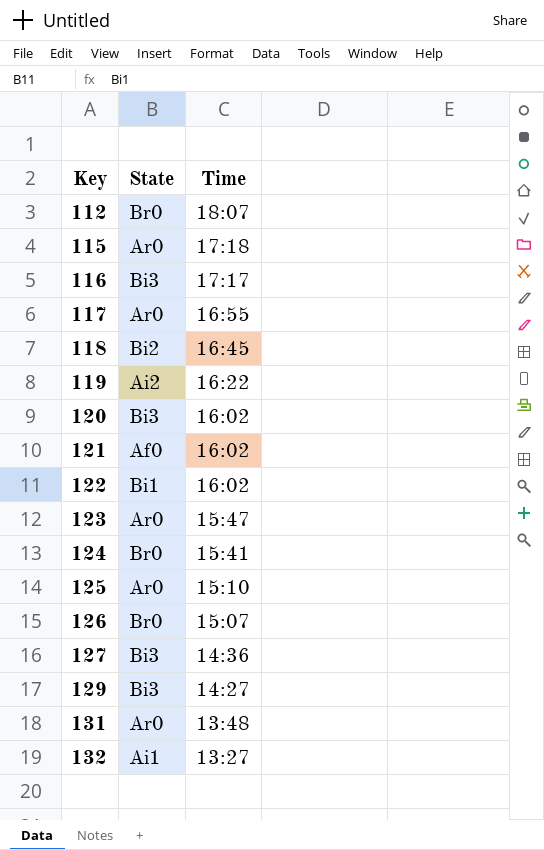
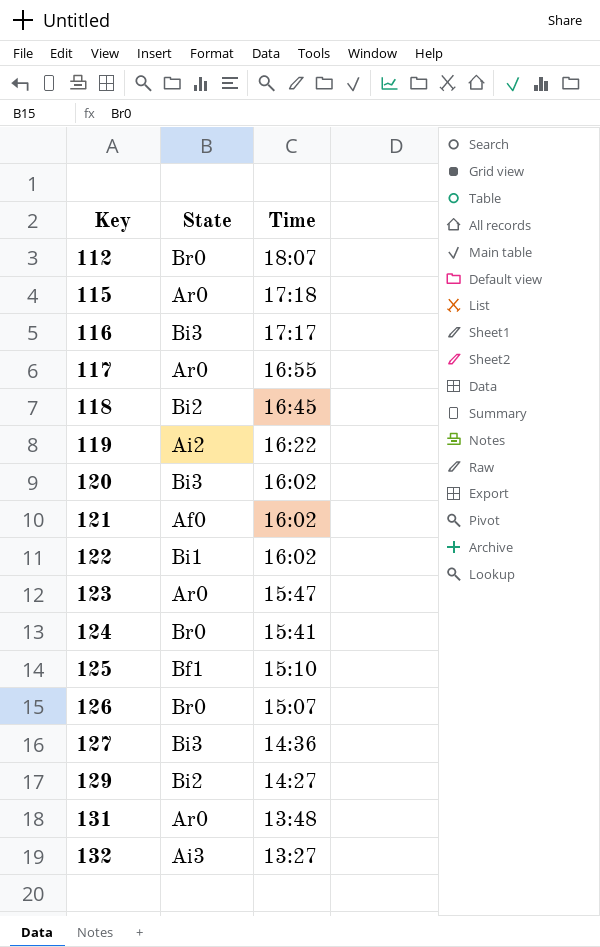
125 | State: Ar0 -> Bf1
129 | State: Bi3 -> Bi2
132 | State: Ai1 -> Ai3

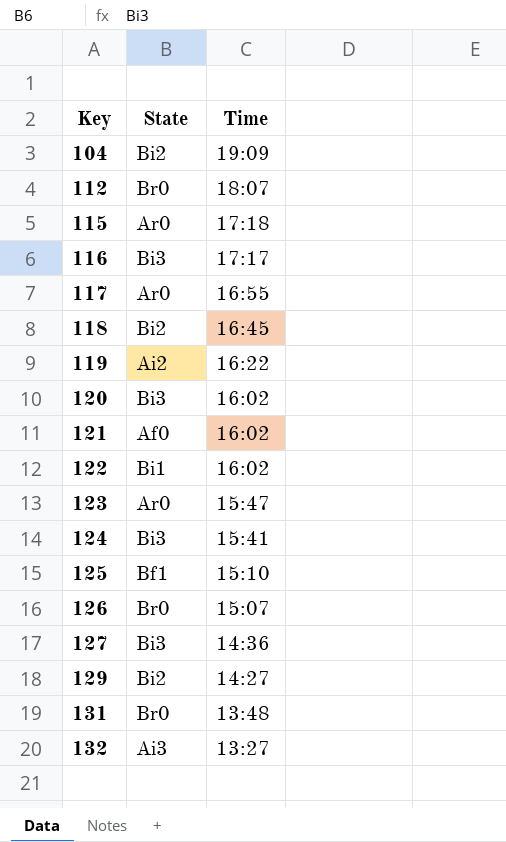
row 104: none -> Bi2 | 19:09
124 | State: Br0 -> Bi3
131 | State: Ar0 -> Br0

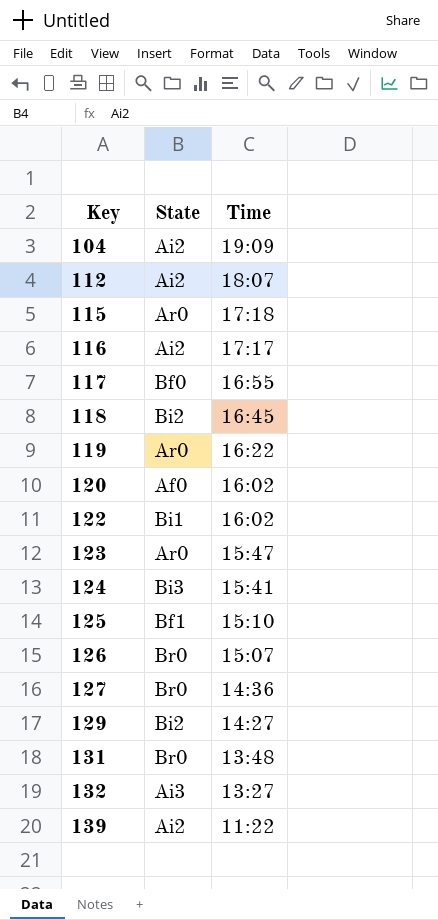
row 121: Af0 | 16:02 -> none
104 | State: Bi2 -> Ai2
112 | State: Br0 -> Ai2
116 | State: Bi3 -> Ai2
117 | State: Ar0 -> Bf0
119 | State: Ai2 -> Ar0
120 | State: Bi3 -> Af0
127 | State: Bi3 -> Br0
row 139: none -> Ai2 | 11:22

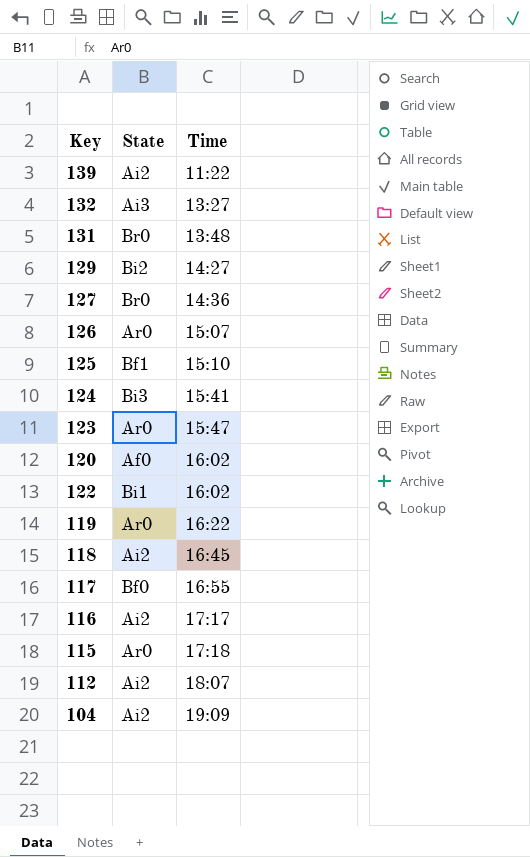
row order: Key ascending -> Time ascending
126 | State: Br0 -> Ar0
118 | State: Bi2 -> Ai2

